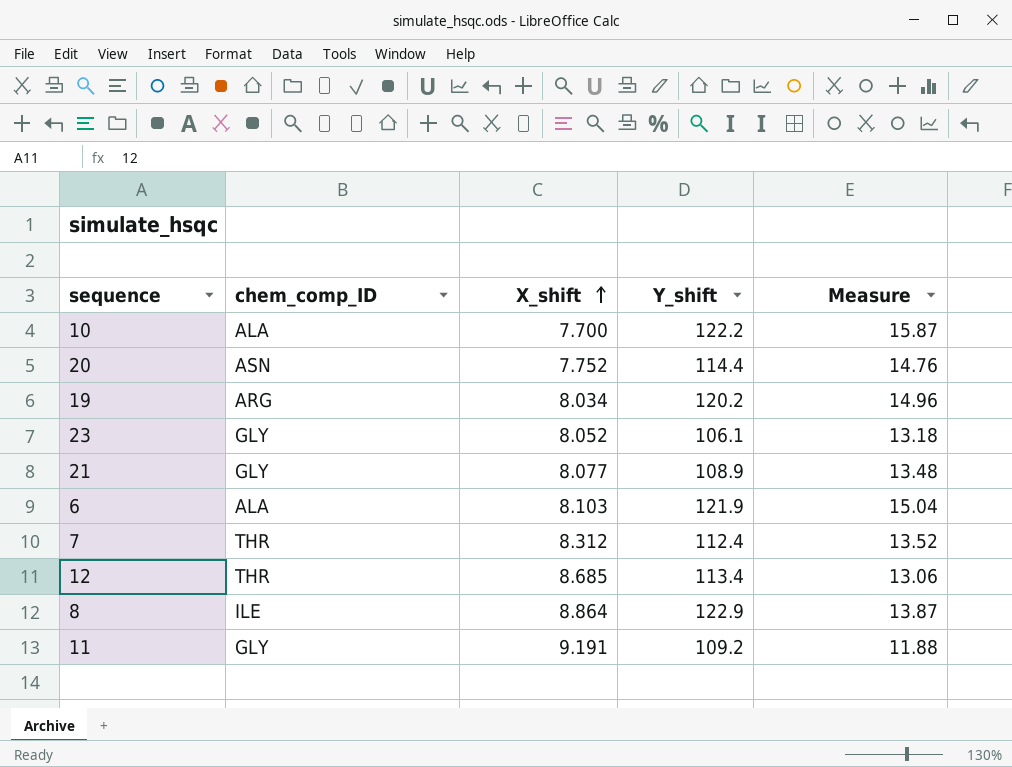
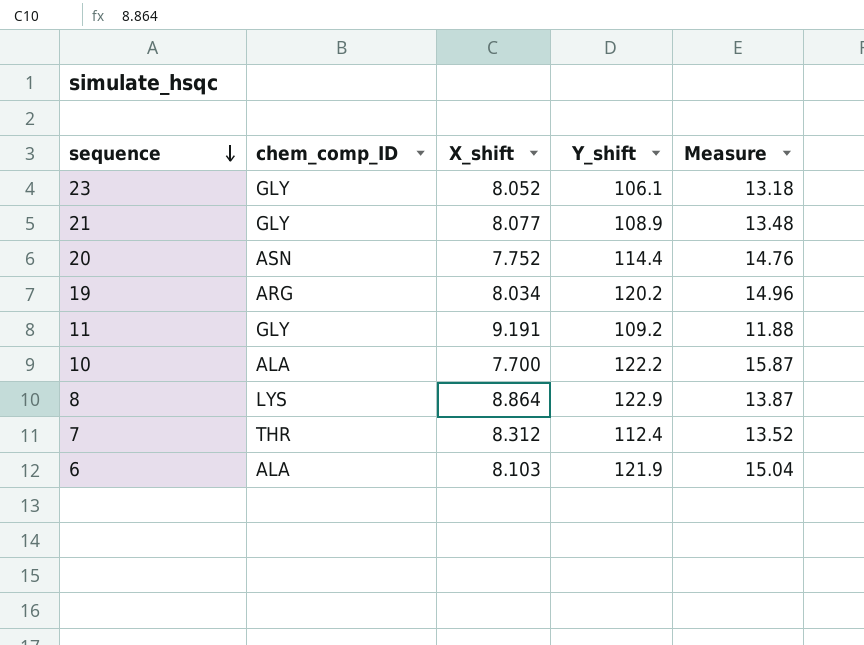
row order: X_shift ascending -> sequence descending
row 12: THR | 8.685 | 113.4 | 13.06 -> none
8 | chem_comp_ID: ILE -> LYS

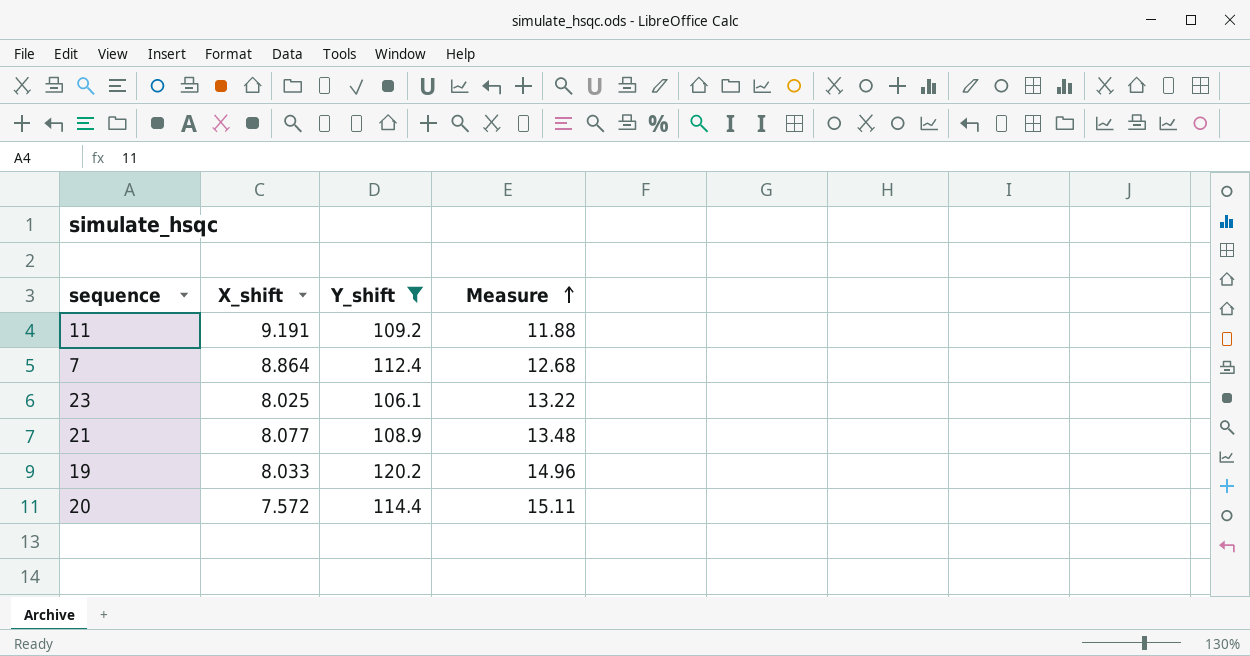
filter: none -> Y_shift <= 120.2
row order: sequence descending -> Measure ascending
column chem_comp_ID | position: 2 -> none
7 | X_shift: 8.312 -> 8.864
7 | Measure: 13.52 -> 12.68
23 | X_shift: 8.052 -> 8.025
23 | Measure: 13.18 -> 13.22
19 | X_shift: 8.034 -> 8.033
20 | X_shift: 7.752 -> 7.572
20 | Measure: 14.76 -> 15.11

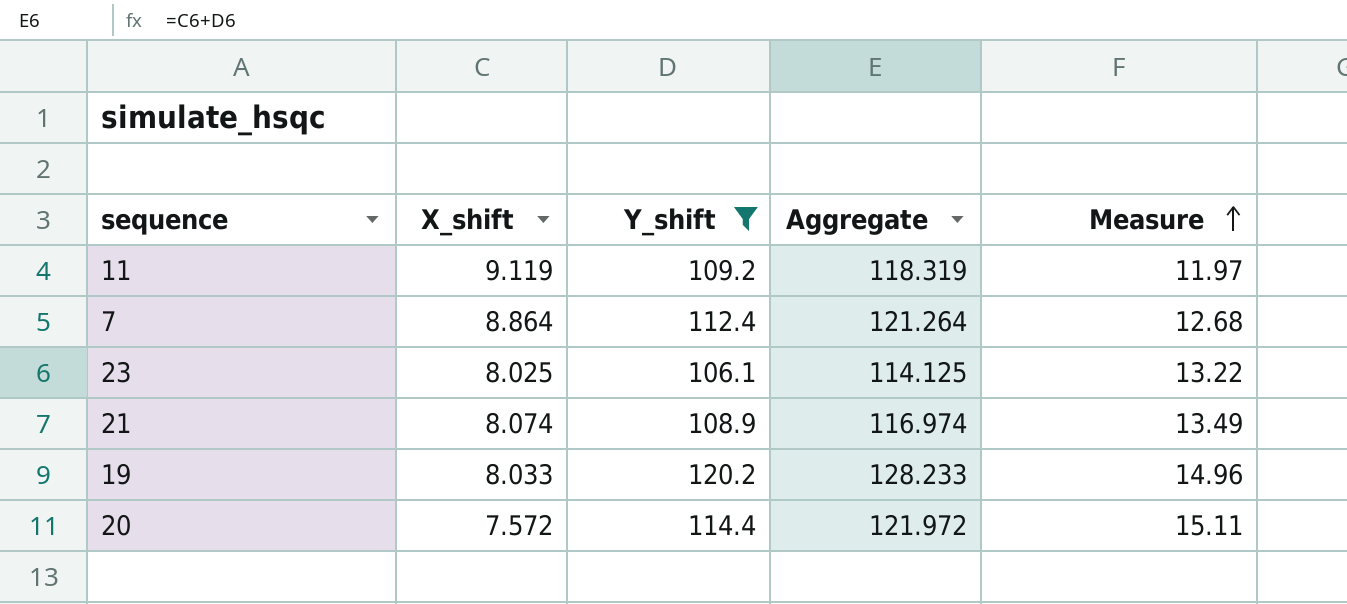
column Aggregate | formula: none -> [X_shift] + [Y_shift]
11 | X_shift: 9.191 -> 9.119
11 | Measure: 11.88 -> 11.97
21 | X_shift: 8.077 -> 8.074
21 | Measure: 13.48 -> 13.49

